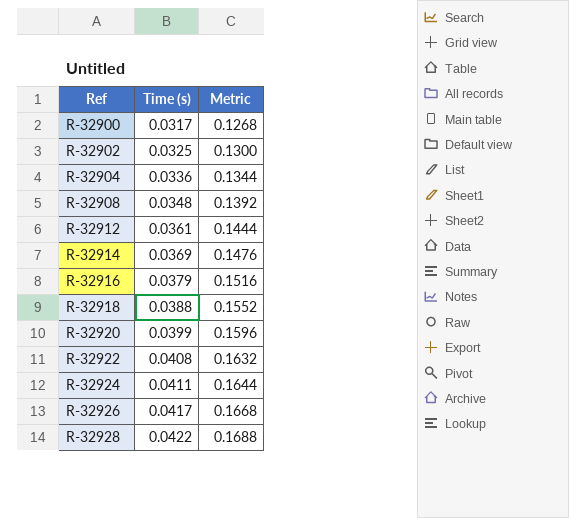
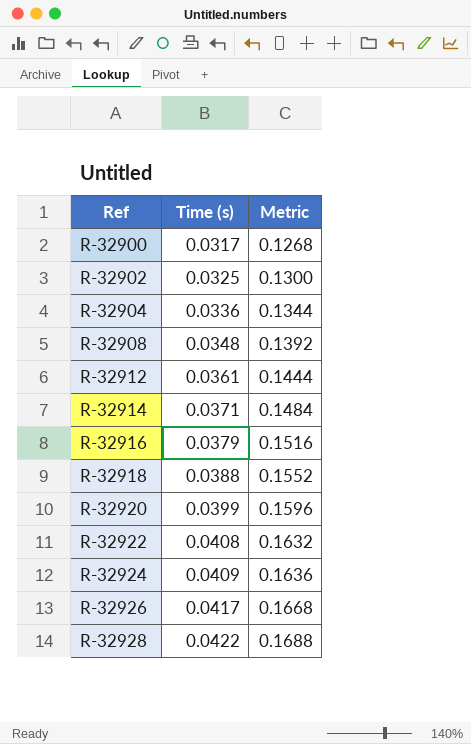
R-32914 | Time (s): 0.0369 -> 0.0371
R-32914 | Metric: 0.1476 -> 0.1484
R-32924 | Time (s): 0.0411 -> 0.0409
R-32924 | Metric: 0.1644 -> 0.1636

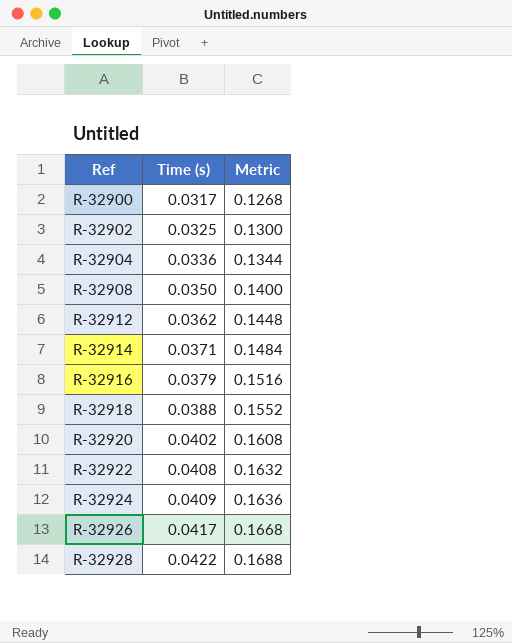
R-32908 | Time (s): 0.0348 -> 0.0350
R-32908 | Metric: 0.1392 -> 0.1400
R-32912 | Time (s): 0.0361 -> 0.0362
R-32912 | Metric: 0.1444 -> 0.1448
R-32920 | Time (s): 0.0399 -> 0.0402
R-32920 | Metric: 0.1596 -> 0.1608

